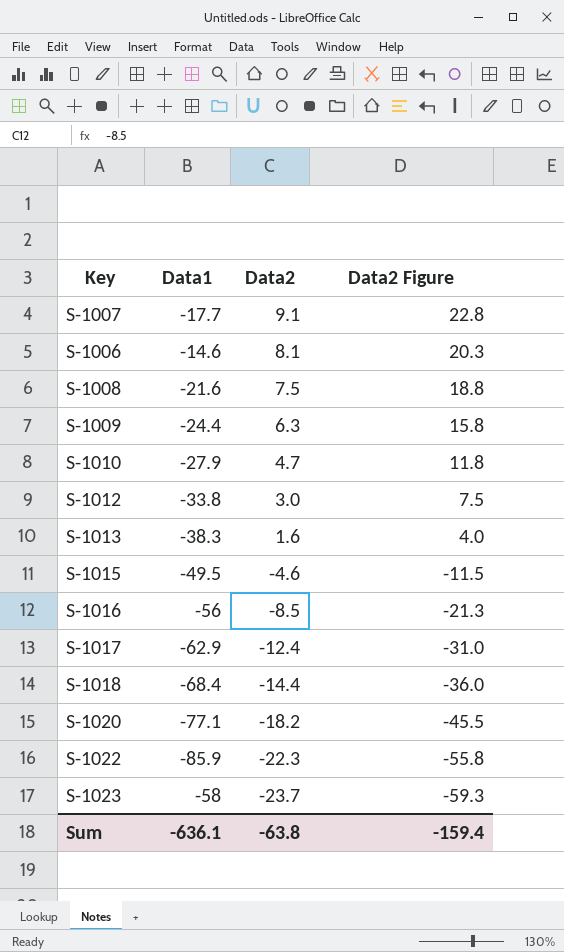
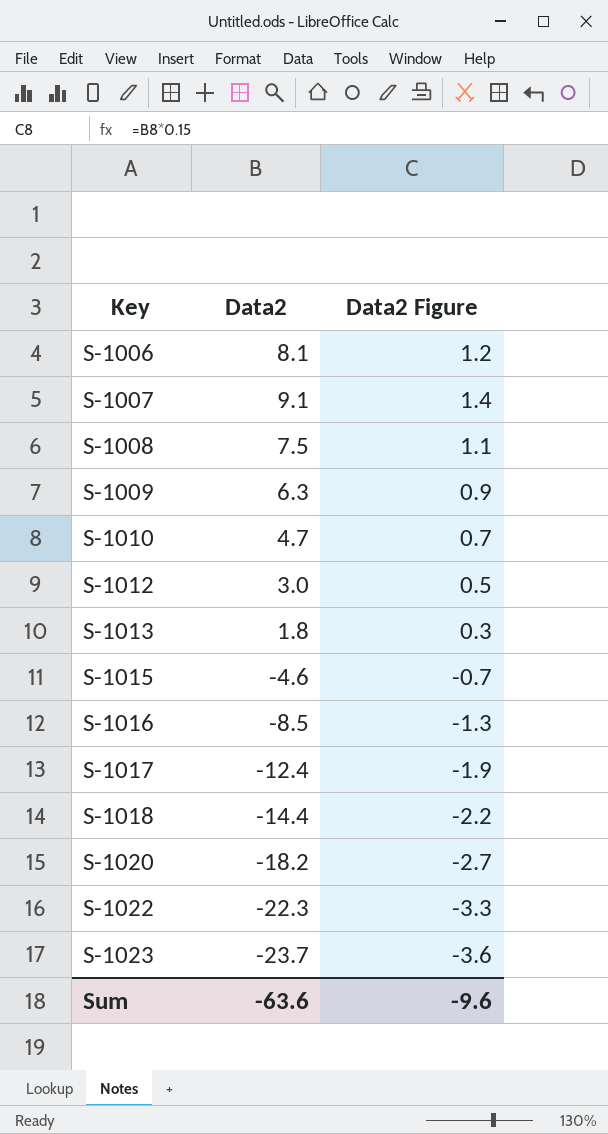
row order: Data2 descending -> Key ascending
column Data1 | position: 2 -> none
column Data2 Figure | formula: [Data2] * 2.5 -> [Data2] * 0.15
S-1013 | Data2: 1.6 -> 1.8
Sum | Data2: -63.8 -> -63.6
Sum | Data2 Figure: -159.4 -> -9.6

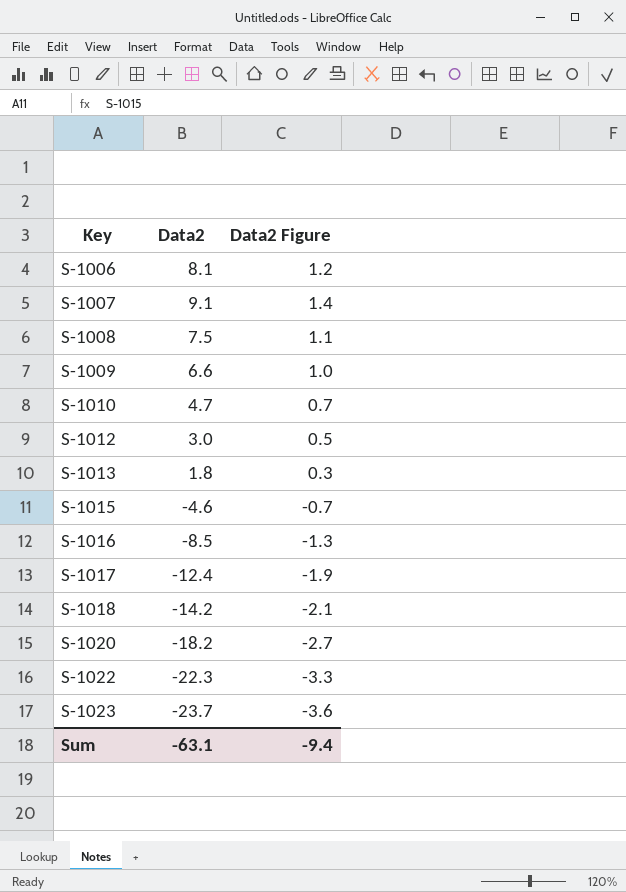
S-1009 | Data2: 6.3 -> 6.6
S-1009 | Data2 Figure: 0.9 -> 1.0
S-1018 | Data2: -14.4 -> -14.2
S-1018 | Data2 Figure: -2.2 -> -2.1
Sum | Data2: -63.6 -> -63.1
Sum | Data2 Figure: -9.6 -> -9.4

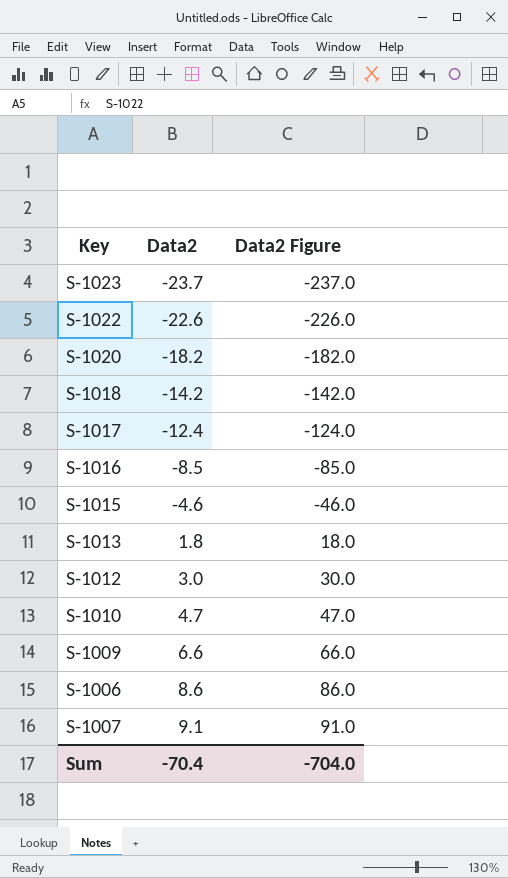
row order: Key ascending -> Data2 ascending
column Data2 Figure | formula: [Data2] * 0.15 -> [Data2] * 10
row S-1008: 7.5 | 1.1 -> none
S-1022 | Data2: -22.3 -> -22.6
S-1006 | Data2: 8.1 -> 8.6
Sum | Data2: -63.1 -> -70.4
Sum | Data2 Figure: -9.4 -> -704.0

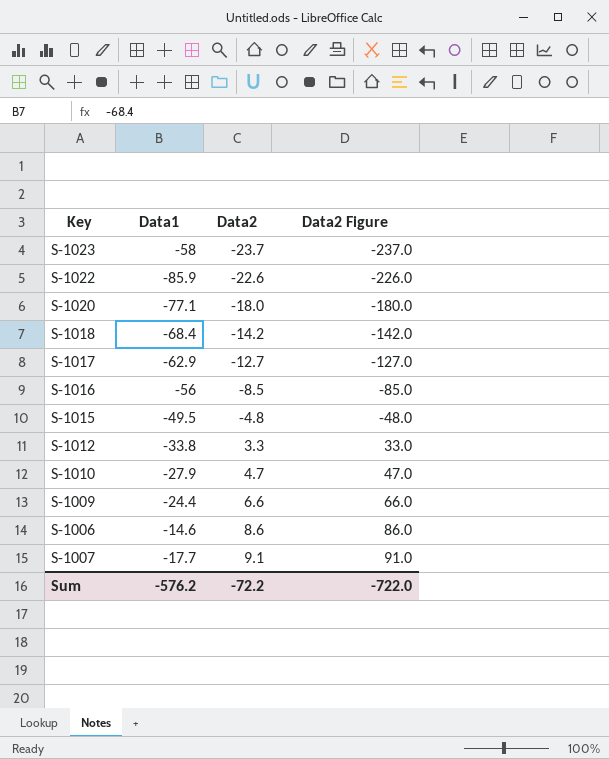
column Data1 | position: none -> 2
row S-1013: 1.8 | 18.0 -> none
S-1020 | Data2: -18.2 -> -18.0
S-1020 | Data2 Figure: -182.0 -> -180.0
S-1017 | Data2: -12.4 -> -12.7
S-1017 | Data2 Figure: -124.0 -> -127.0
S-1015 | Data2: -4.6 -> -4.8
S-1015 | Data2 Figure: -46.0 -> -48.0
S-1012 | Data2: 3.0 -> 3.3
S-1012 | Data2 Figure: 30.0 -> 33.0
Sum | Data2: -70.4 -> -72.2
Sum | Data2 Figure: -704.0 -> -722.0

